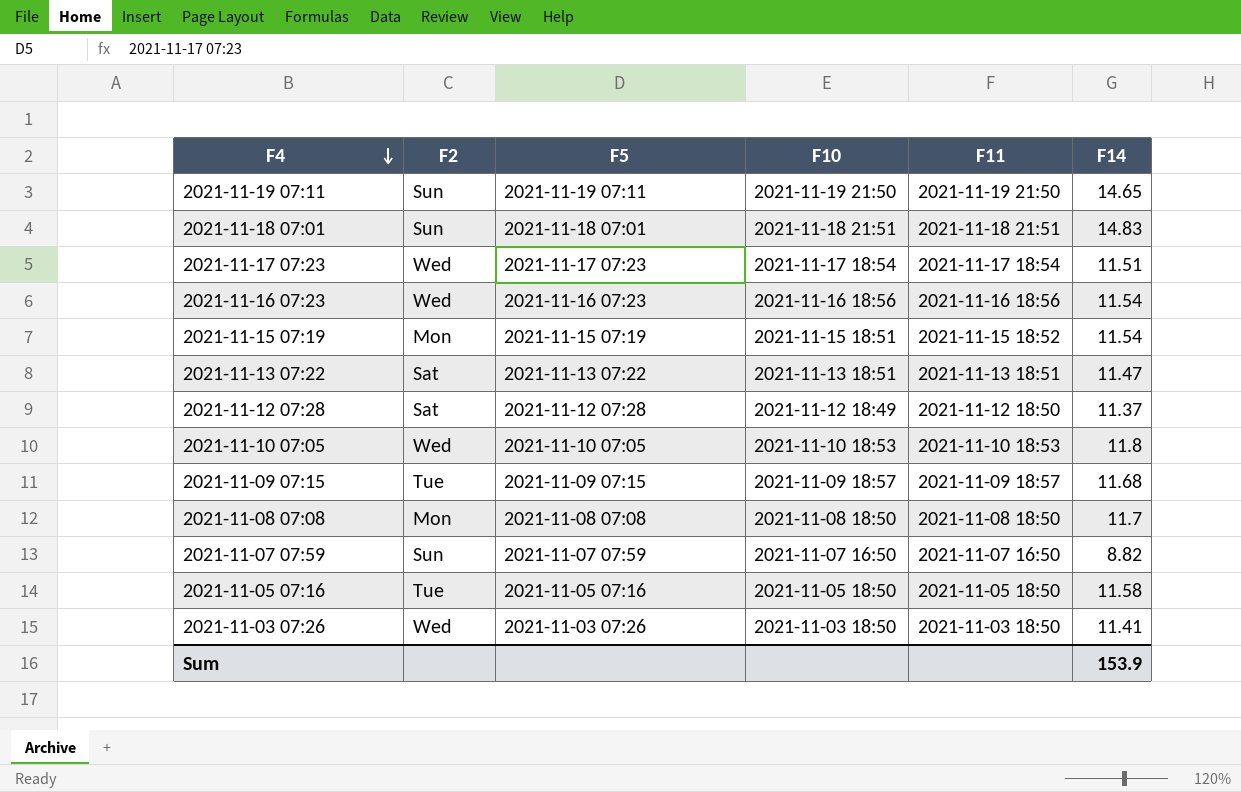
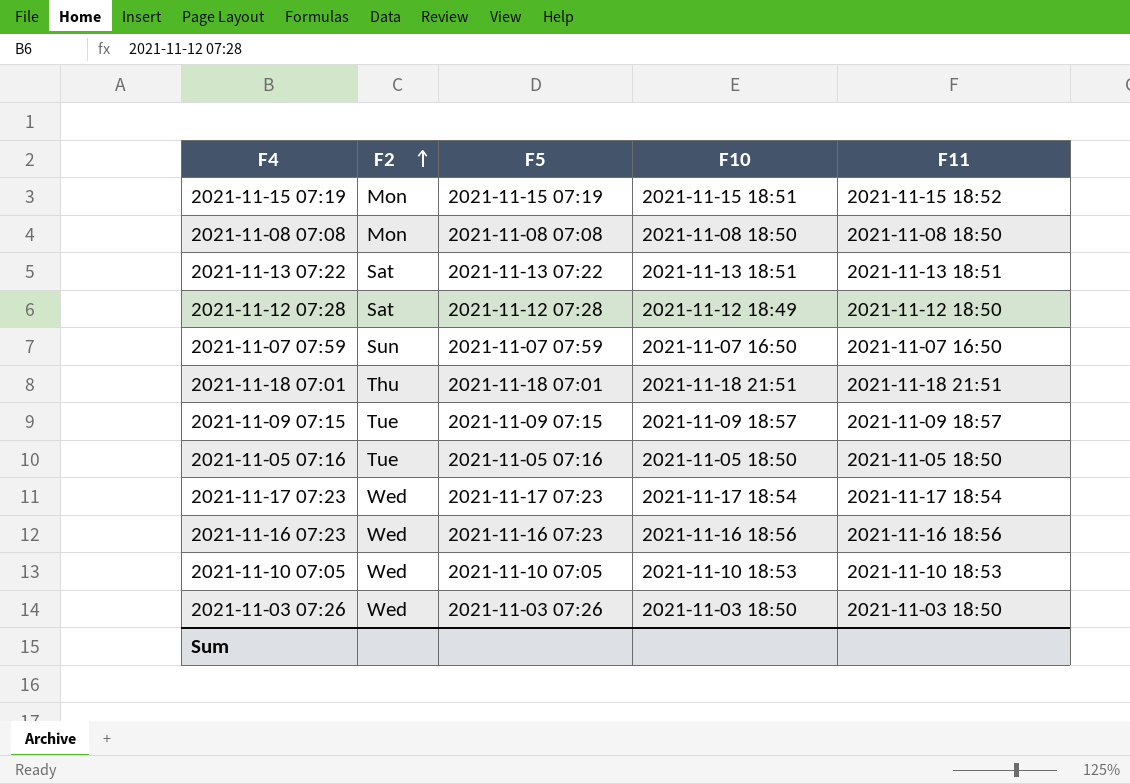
row order: F4 descending -> F2 ascending
column F14 | position: 6 -> none
row 2021-11-19 07:11: Sun | 2021-11-19 07:11 | 2021-11-19 21:50 | 2021-11-19 21:50 | 14.65 -> none
2021-11-18 07:01 | F2: Sun -> Thu

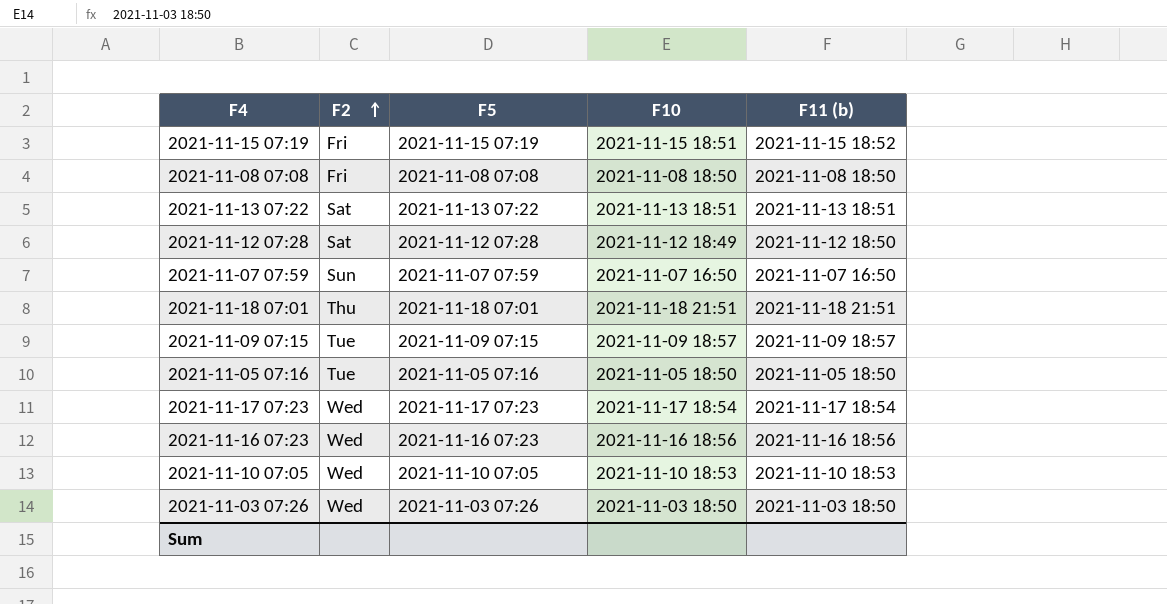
column name: F11 -> F11 (b)
2021-11-15 07:19 | F2: Mon -> Fri
2021-11-08 07:08 | F2: Mon -> Fri

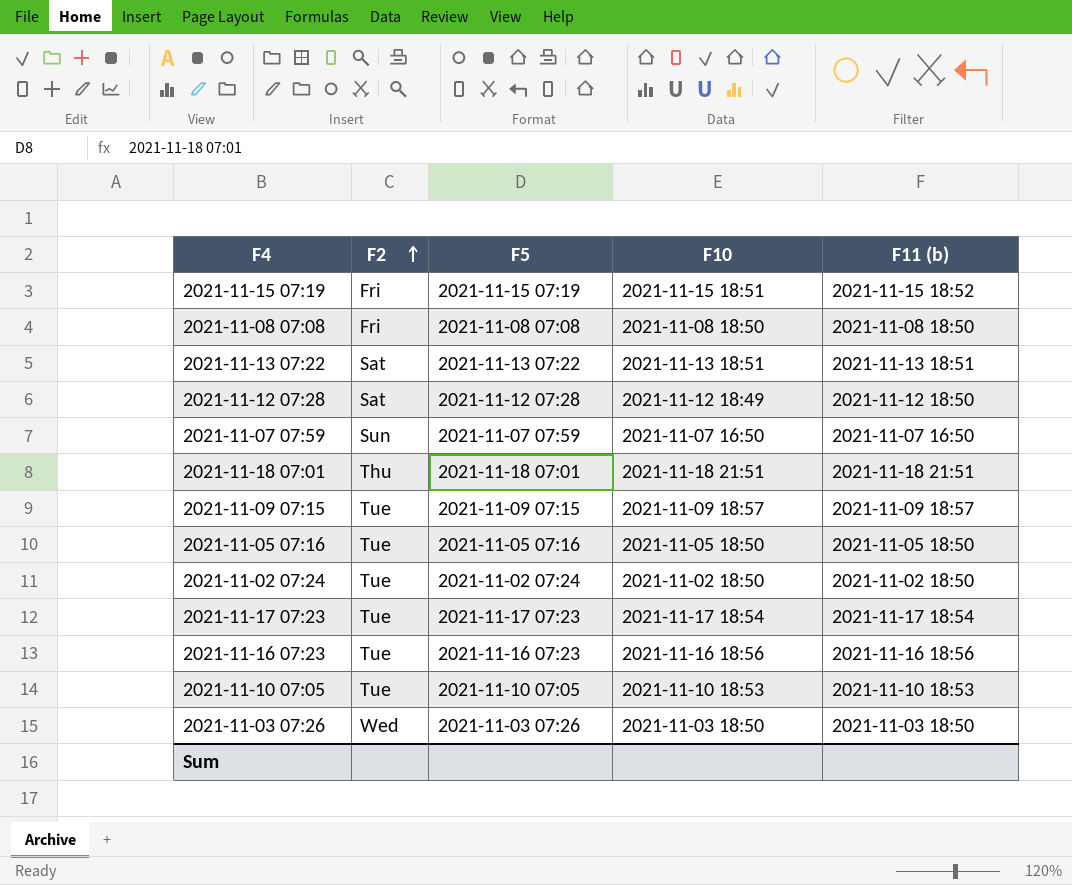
row 2021-11-02 07:24: none -> Tue | 2021-11-02 07:24 | 2021-11-02 18:50 | 2021-11-02 18:50
2021-11-17 07:23 | F2: Wed -> Tue
2021-11-16 07:23 | F2: Wed -> Tue
2021-11-10 07:05 | F2: Wed -> Tue

